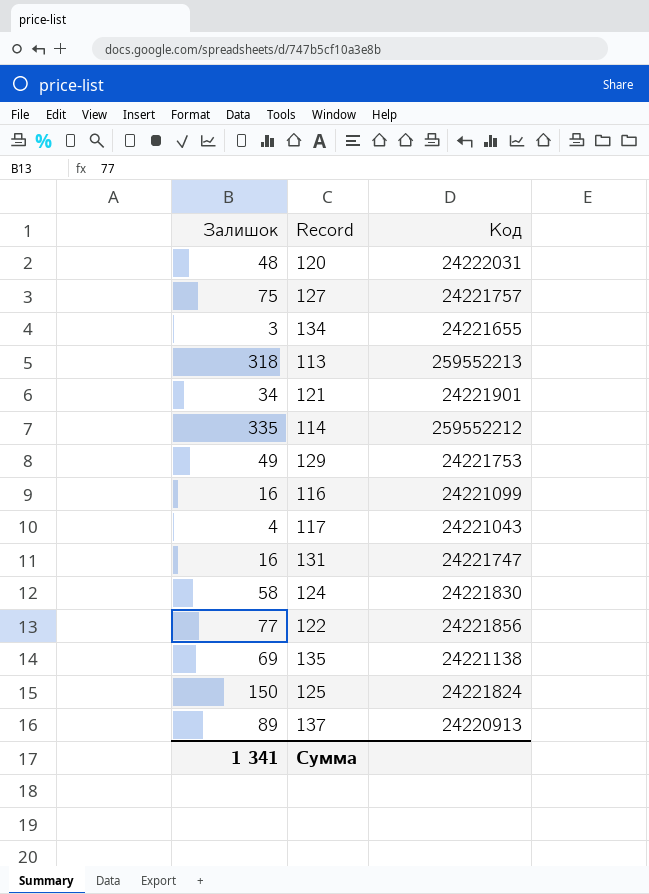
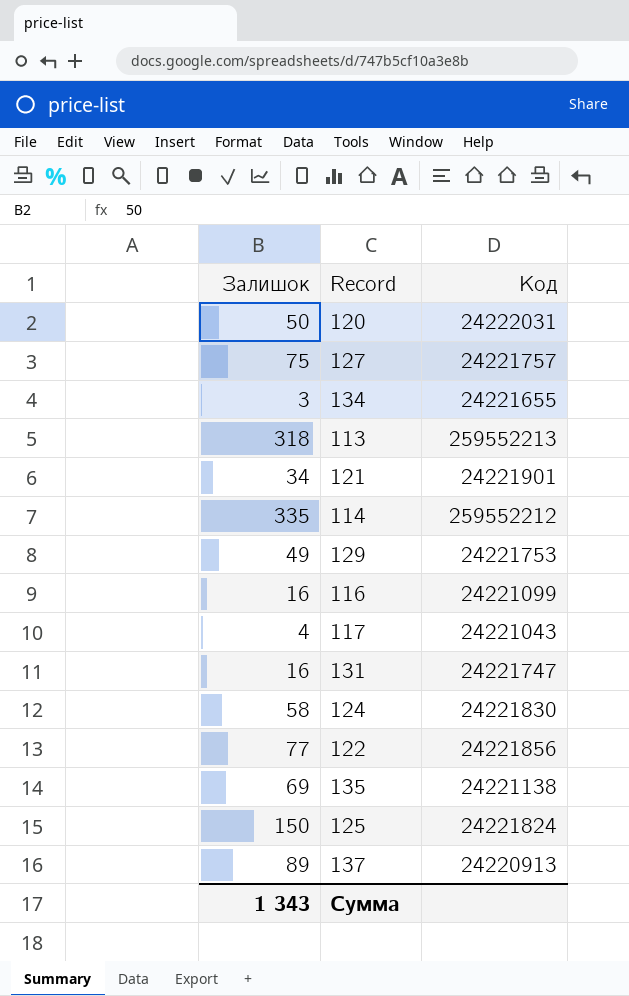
120 | Залишок: 48 -> 50
Сумма | Залишок: 1 341 -> 1 343

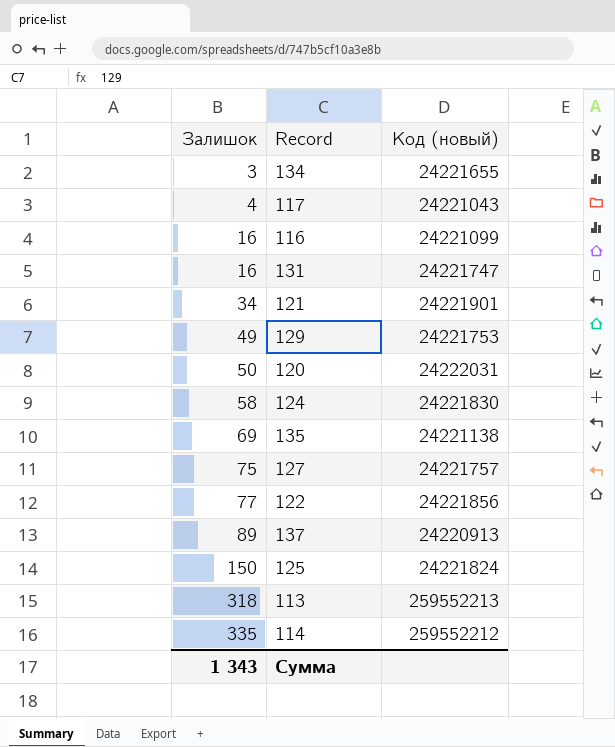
row order: none -> Залишок ascending
column name: Код -> Код (новый)

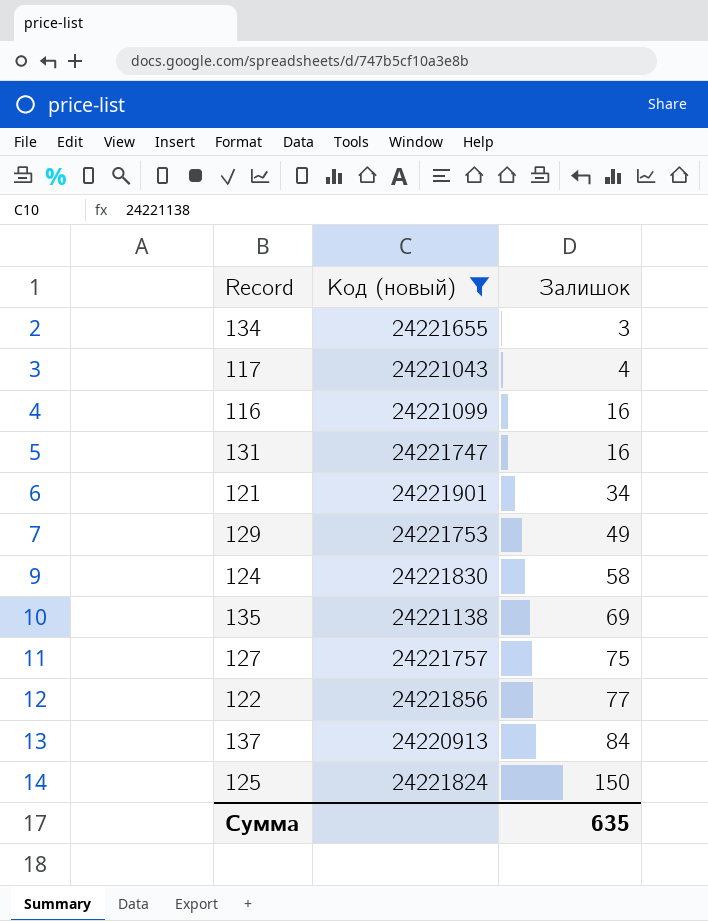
filter: none -> Код (новый) <= 24221901
column Залишок | position: 1 -> 3
137 | Залишок: 89 -> 84
Сумма | Залишок: 1 343 -> 635

